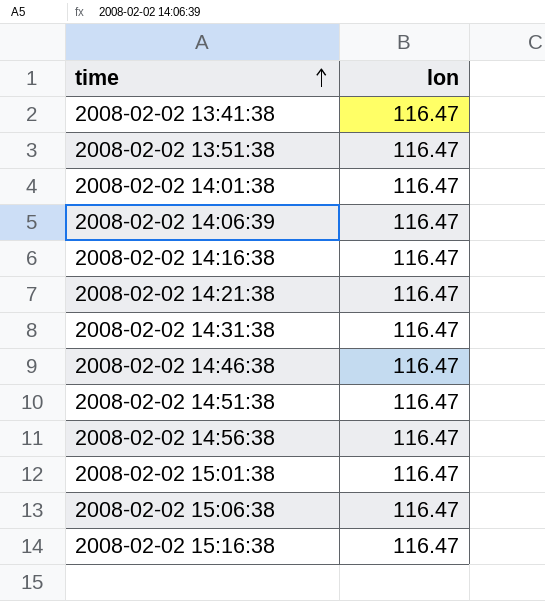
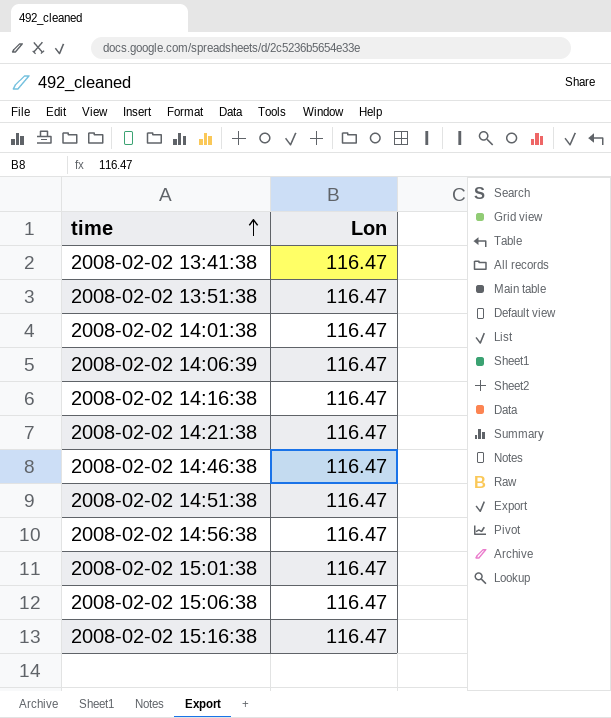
column name: lon -> Lon
row 2008-02-02 14:31:38: 116.47 -> none

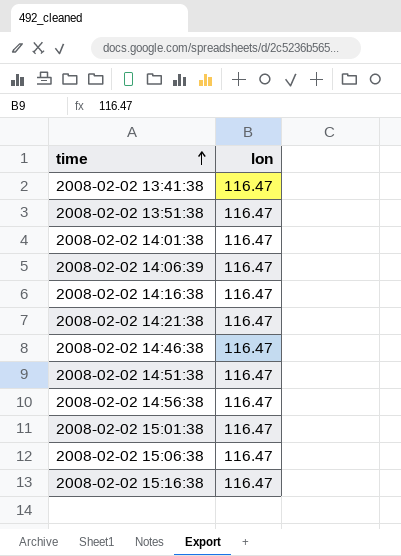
column name: Lon -> lon

